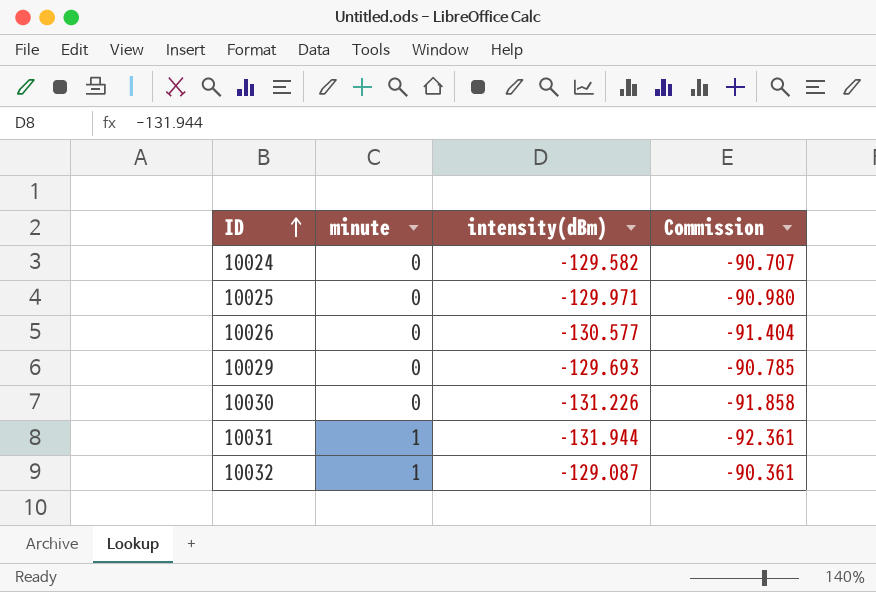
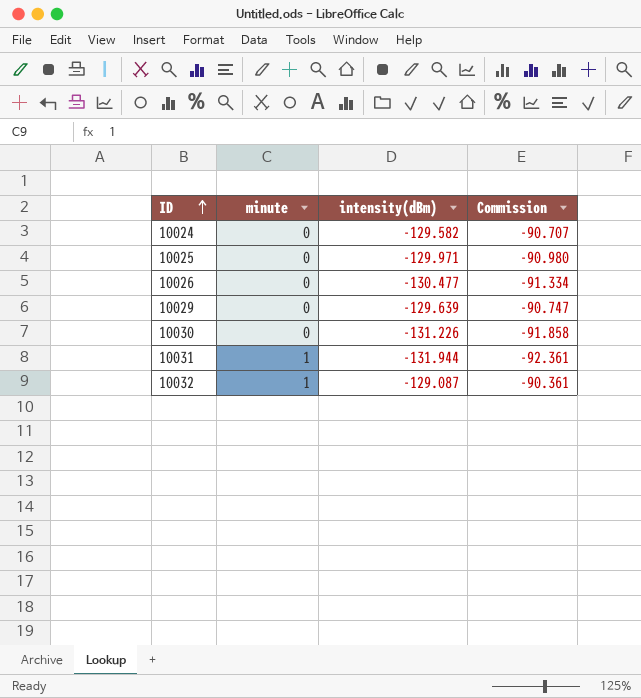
10026 | intensity(dBm): -130.577 -> -130.477
10026 | Commission: -91.404 -> -91.334
10029 | intensity(dBm): -129.693 -> -129.639
10029 | Commission: -90.785 -> -90.747

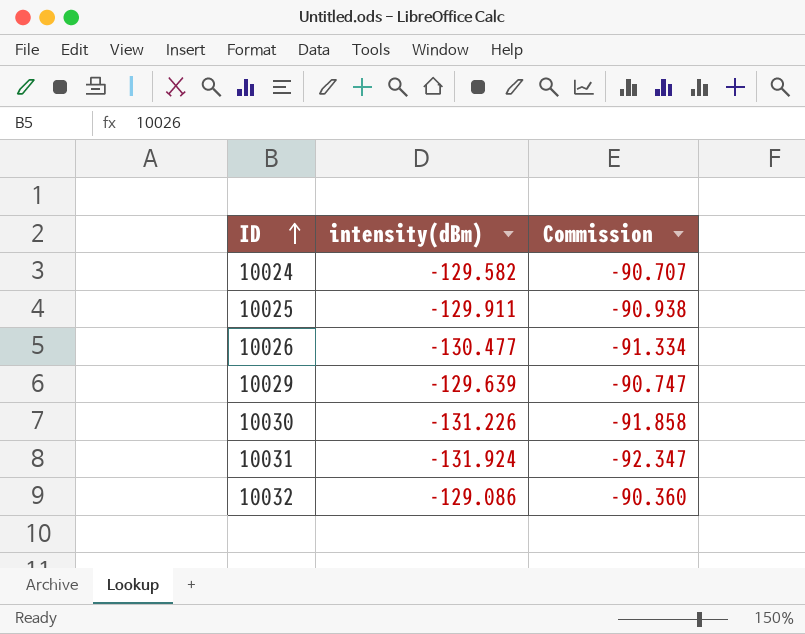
column minute | position: 2 -> none
10025 | intensity(dBm): -129.971 -> -129.911
10025 | Commission: -90.980 -> -90.938
10031 | intensity(dBm): -131.944 -> -131.924
10031 | Commission: -92.361 -> -92.347
10032 | intensity(dBm): -129.087 -> -129.086
10032 | Commission: -90.361 -> -90.360

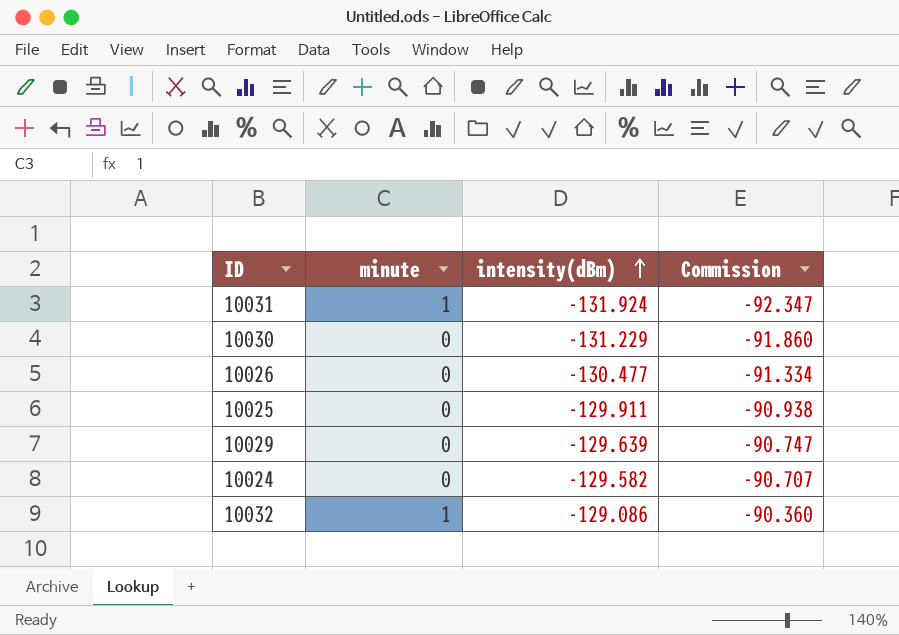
row order: ID ascending -> intensity(dBm) ascending
column minute | position: none -> 2
10030 | intensity(dBm): -131.226 -> -131.229
10030 | Commission: -91.858 -> -91.860

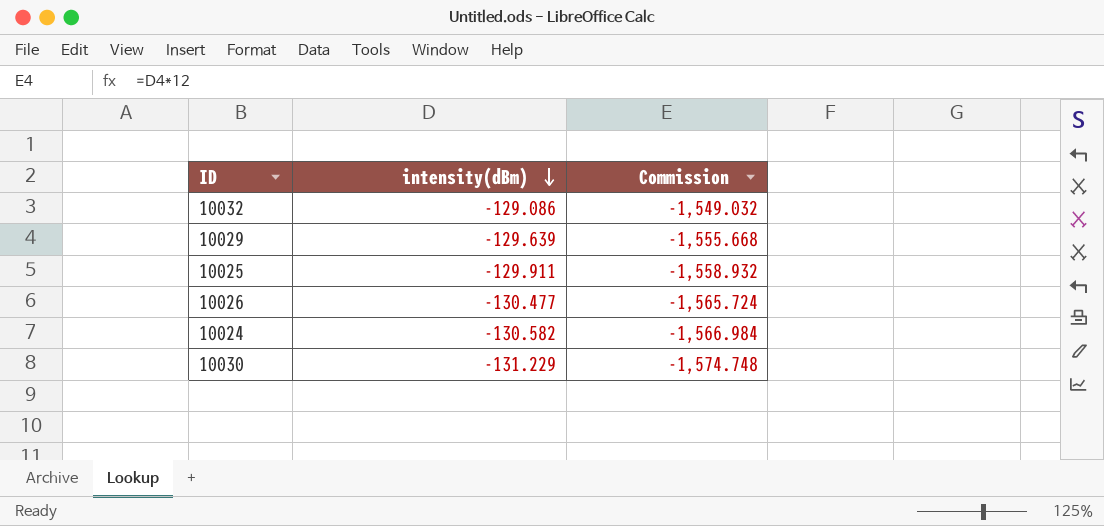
row order: intensity(dBm) ascending -> intensity(dBm) descending
column minute | position: 2 -> none
column Commission | formula: [intensity(dBm)] * 0.7 -> [intensity(dBm)] * 12
row 10031: 1 | -131.924 | -92.347 -> none
10024 | intensity(dBm): -129.582 -> -130.582

